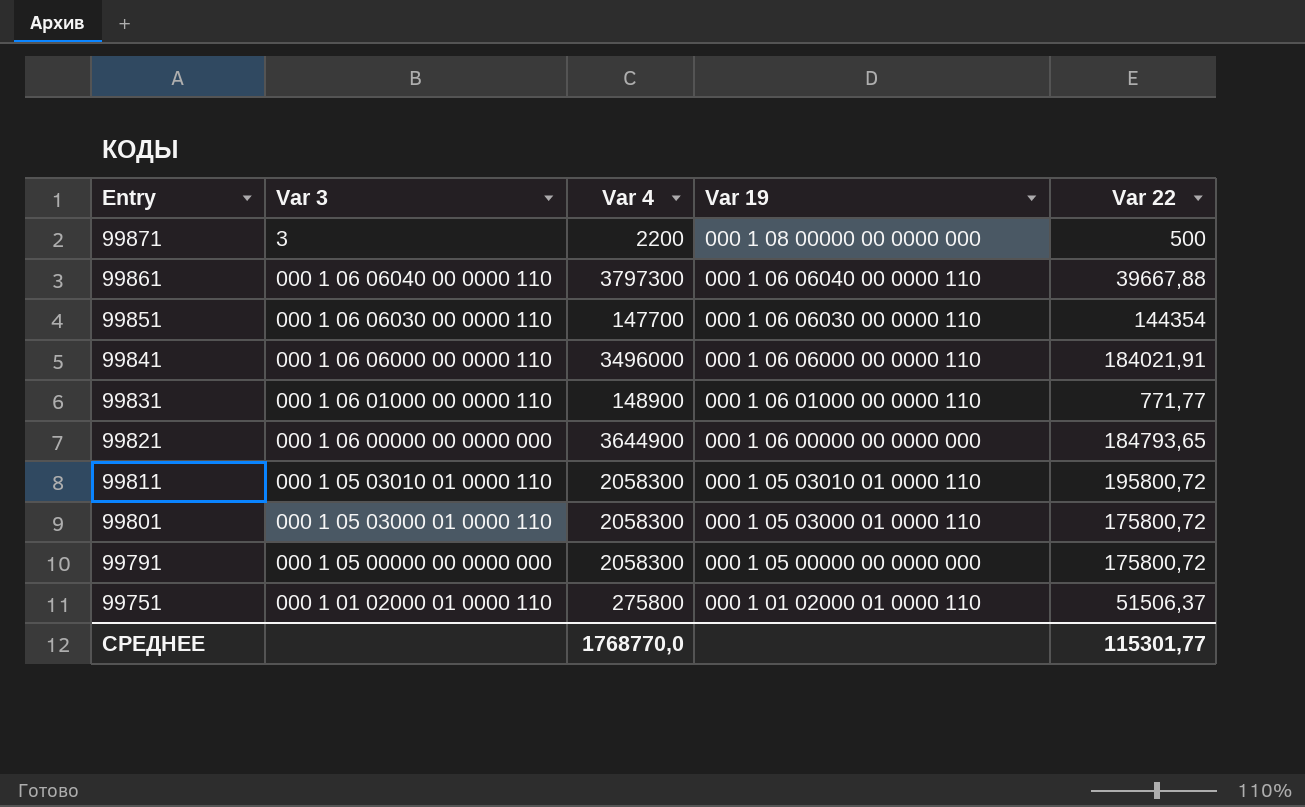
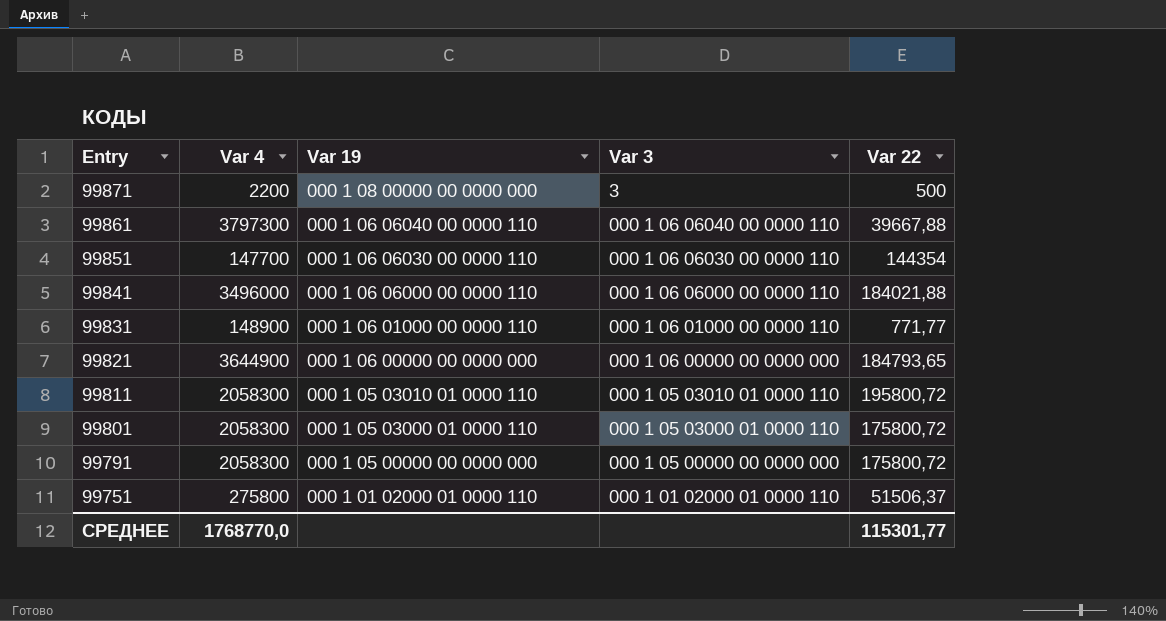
column Var 3 | position: 2 -> 4
99841 | Var 22: 184021,91 -> 184021,88

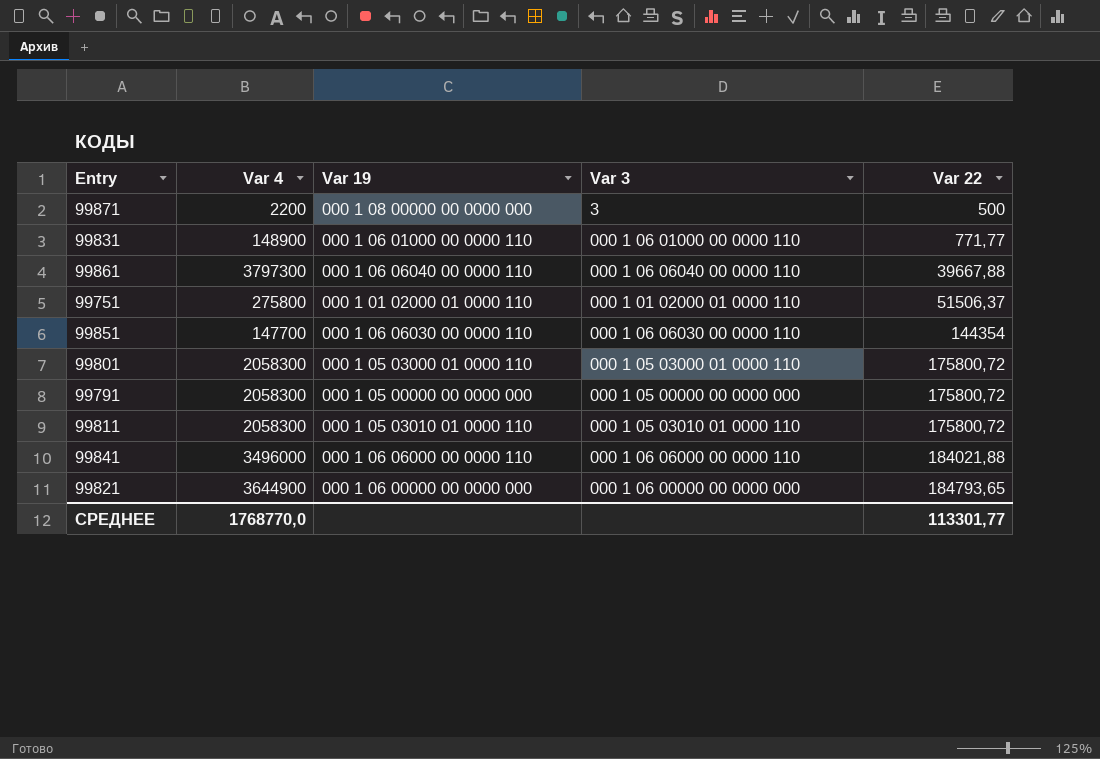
row order: Entry descending -> Var 22 ascending
99811 | Var 22: 195800,72 -> 175800,72
СРЕДНЕЕ | Var 22: 115301,77 -> 113301,77

